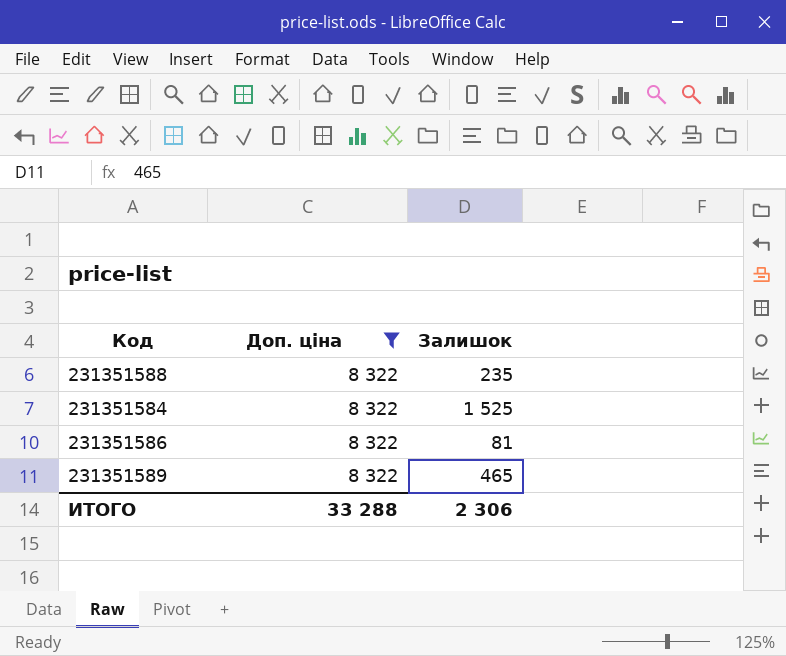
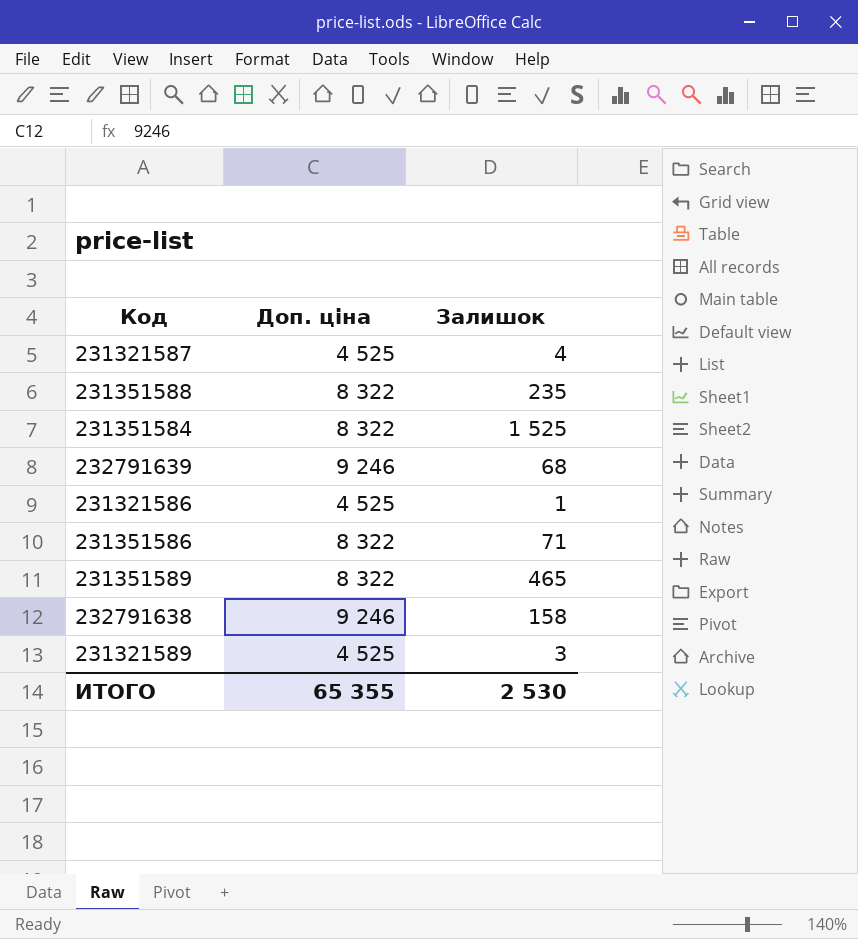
filter: Доп. ціна = 8 322 -> none
231351586 | Залишок: 81 -> 71
ИТОГО | Доп. ціна: 33 288 -> 65 355
ИТОГО | Залишок: 2 306 -> 2 530

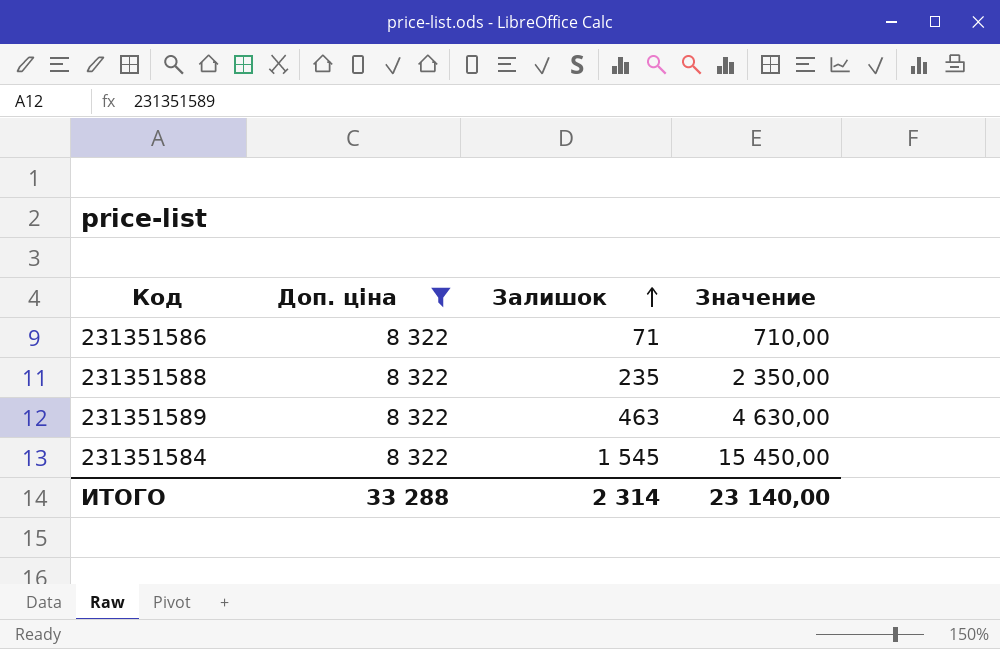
filter: none -> Доп. ціна = 8 322
row order: none -> Залишок ascending
column Значение | formula: none -> [Залишок] * 10
231351589 | Залишок: 465 -> 463
231351584 | Залишок: 1 525 -> 1 545
ИТОГО | Доп. ціна: 65 355 -> 33 288
ИТОГО | Залишок: 2 530 -> 2 314

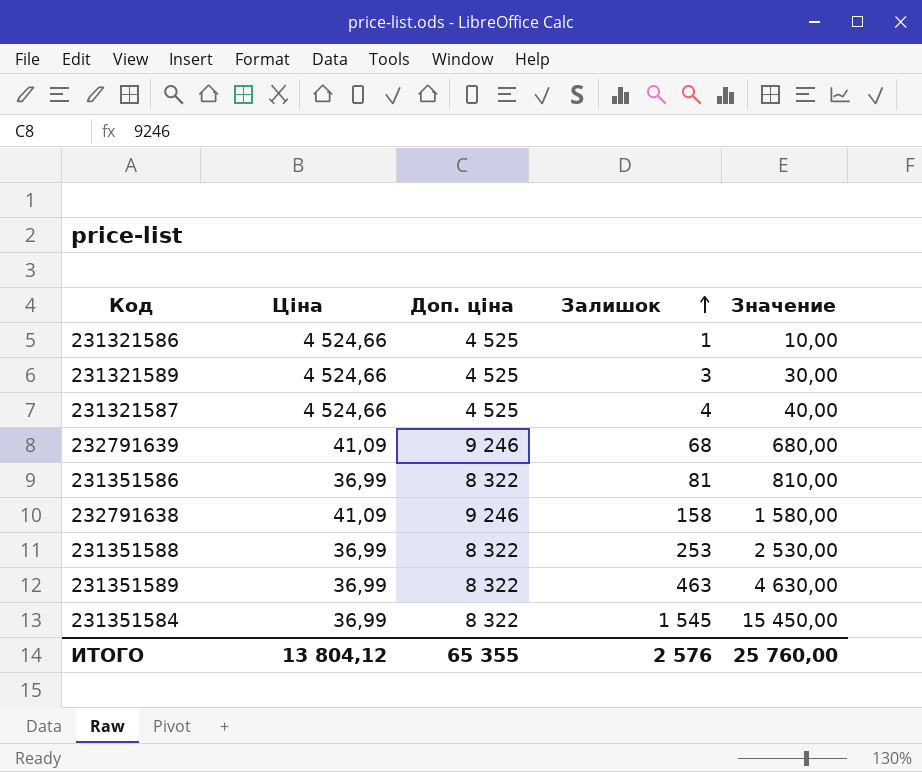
filter: Доп. ціна = 8 322 -> none
column Ціна | position: none -> 2
231351586 | Залишок: 71 -> 81
231351586 | Значение: 710,00 -> 810,00
231351588 | Залишок: 235 -> 253
231351588 | Значение: 2 350,00 -> 2 530,00
ИТОГО | Доп. ціна: 33 288 -> 65 355
ИТОГО | Залишок: 2 314 -> 2 576
ИТОГО | Значение: 23 140,00 -> 25 760,00

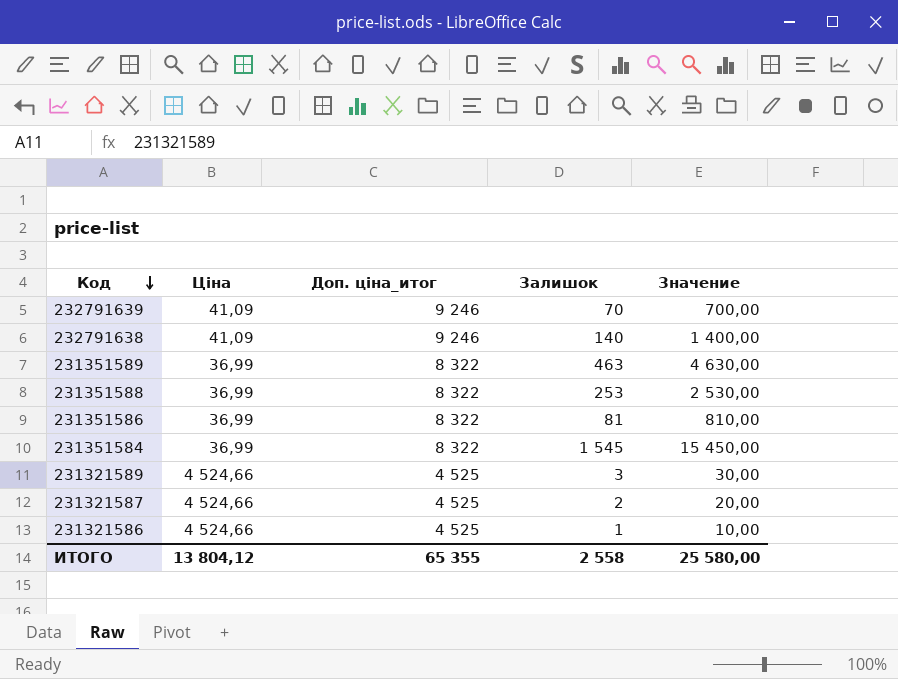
row order: Залишок ascending -> Код descending
column name: Доп. ціна -> Доп. ціна_итог
232791639 | Залишок: 68 -> 70
232791639 | Значение: 680,00 -> 700,00
232791638 | Залишок: 158 -> 140
232791638 | Значение: 1 580,00 -> 1 400,00
231321587 | Залишок: 4 -> 2
231321587 | Значение: 40,00 -> 20,00
ИТОГО | Залишок: 2 576 -> 2 558
ИТОГО | Значение: 25 760,00 -> 25 580,00

